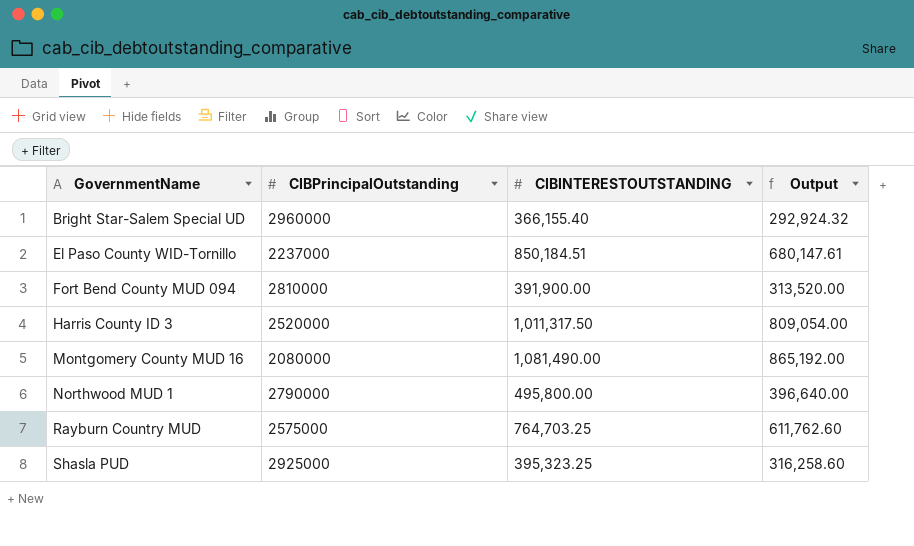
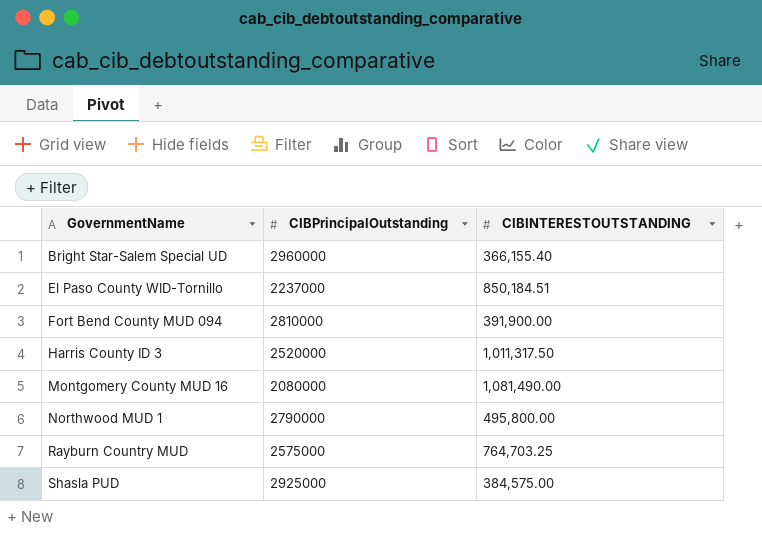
column Output | formula: [CIBINTERESTOUTSTANDING] * 0.8 -> none
Shasla PUD | CIBINTERESTOUTSTANDING: 395,323.25 -> 384,575.00

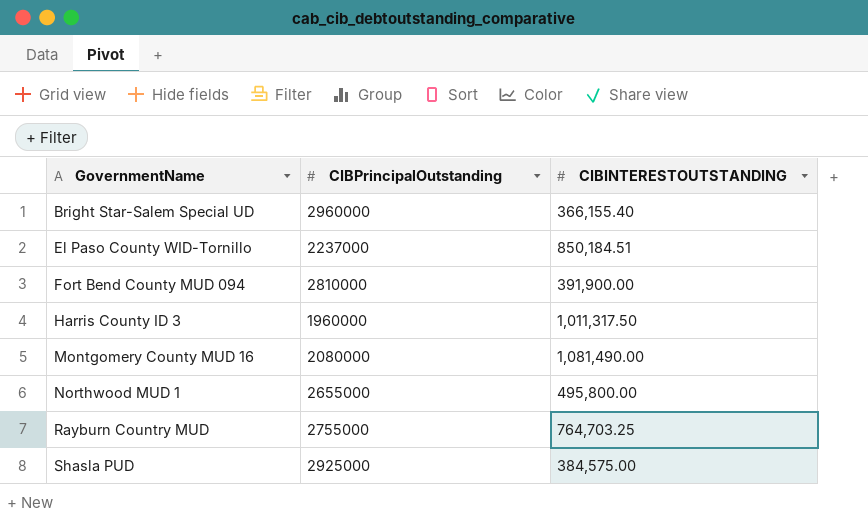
Harris County ID 3 | CIBPrincipalOutstanding: 2520000 -> 1960000
Northwood MUD 1 | CIBPrincipalOutstanding: 2790000 -> 2655000
Rayburn Country MUD | CIBPrincipalOutstanding: 2575000 -> 2755000

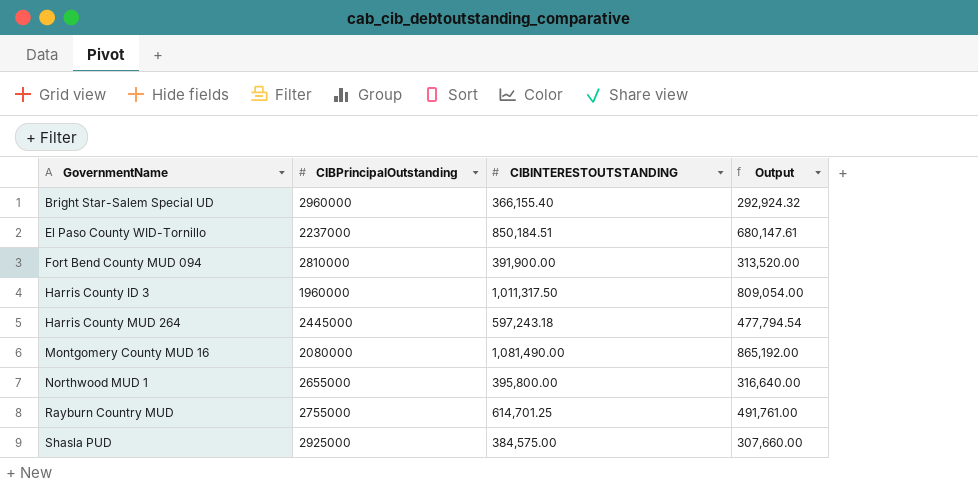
column Output | formula: none -> [CIBINTERESTOUTSTANDING] * 0.8
row Harris County MUD 264: none -> 2445000 | 597,243.18 | 477,794.54
Northwood MUD 1 | CIBINTERESTOUTSTANDING: 495,800.00 -> 395,800.00
Rayburn Country MUD | CIBINTERESTOUTSTANDING: 764,703.25 -> 614,701.25

